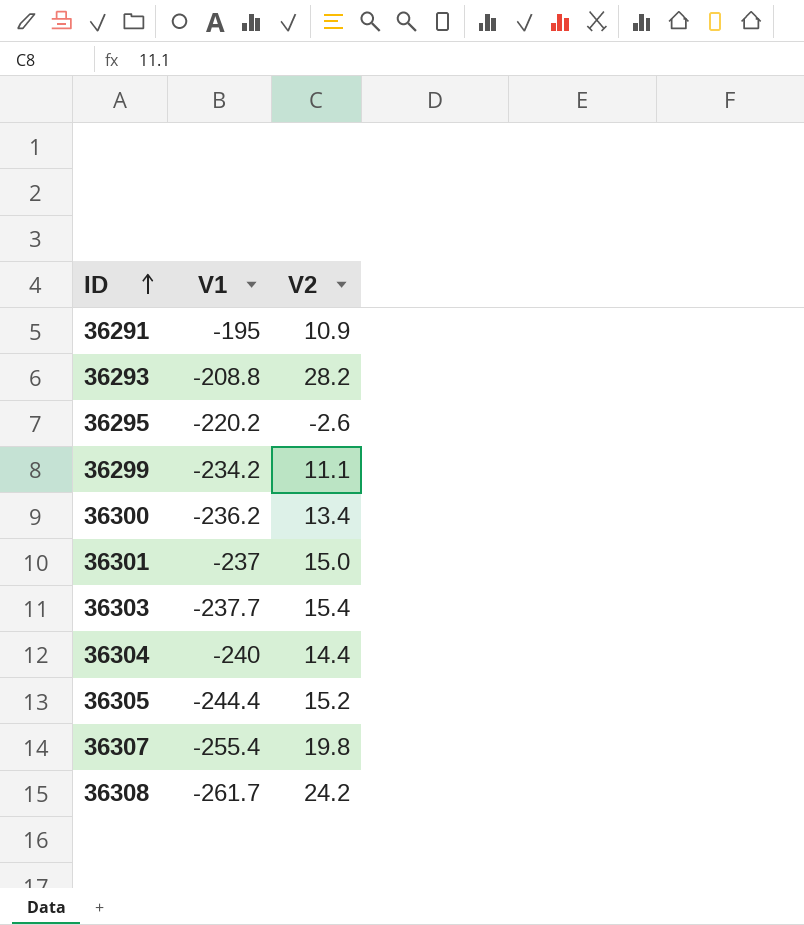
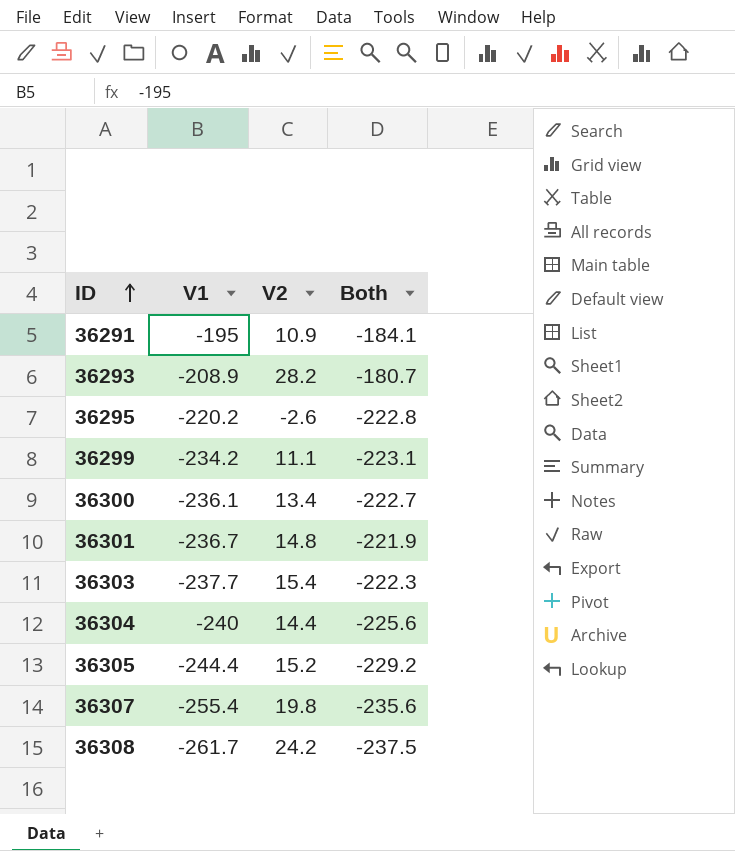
column Both | formula: none -> [V1] + [V2]
36293 | V1: -208.8 -> -208.9
36300 | V1: -236.2 -> -236.1
36301 | V1: -237 -> -236.7
36301 | V2: 15.0 -> 14.8

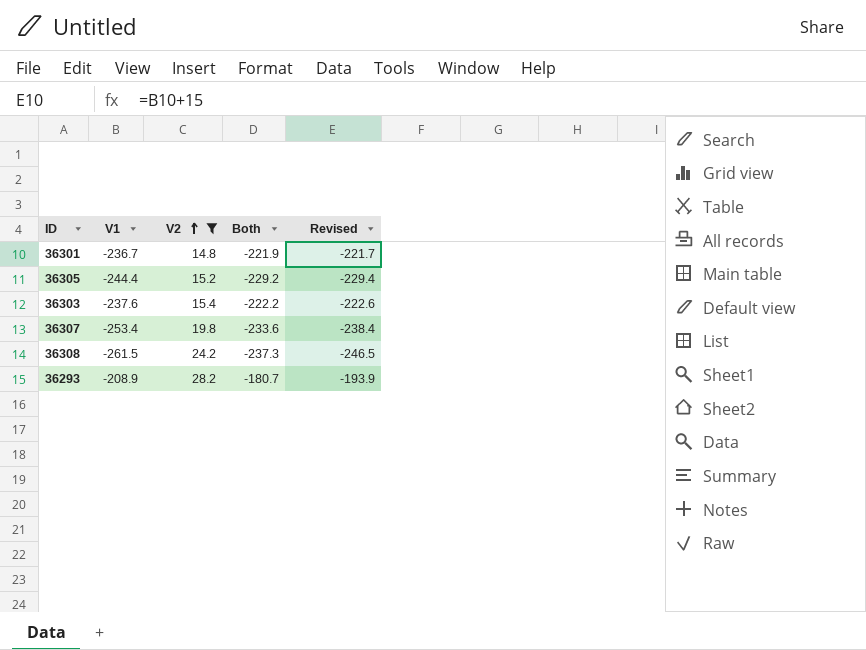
filter: none -> V2 >= 14.8
row order: ID ascending -> V2 ascending
column Revised | formula: none -> [V1] + 15
36303 | V1: -237.7 -> -237.6
36303 | Both: -222.3 -> -222.2
36307 | V1: -255.4 -> -253.4
36307 | Both: -235.6 -> -233.6
36308 | V1: -261.7 -> -261.5
36308 | Both: -237.5 -> -237.3

